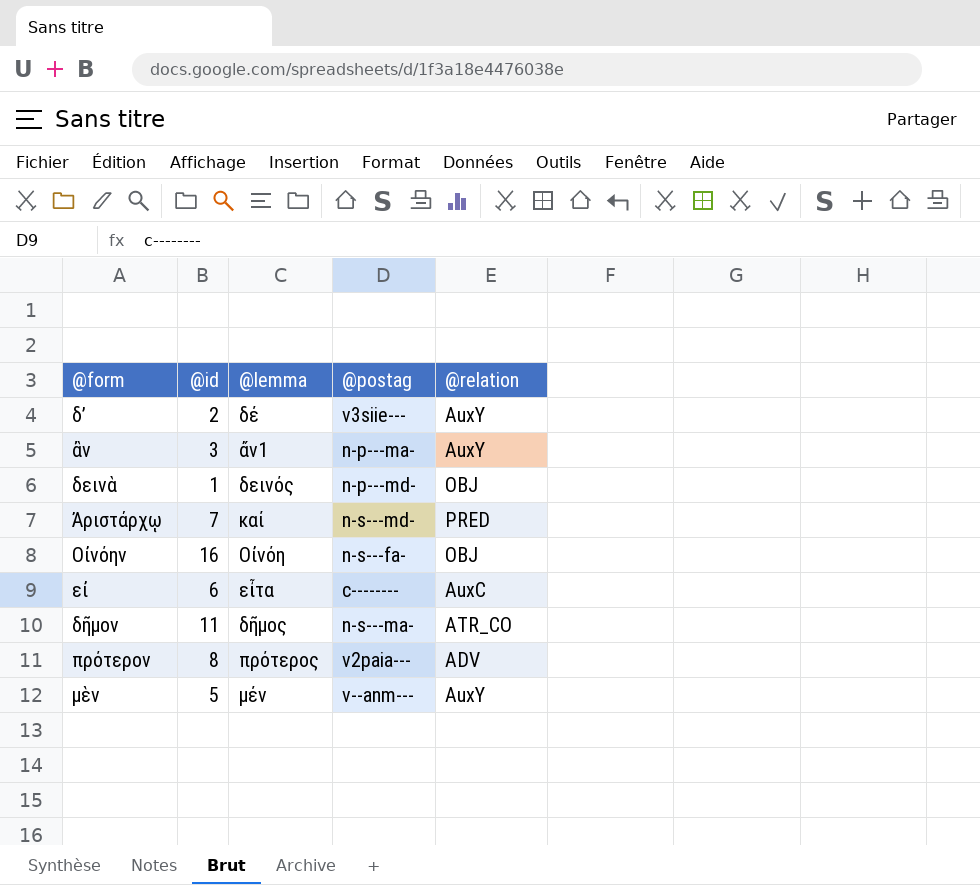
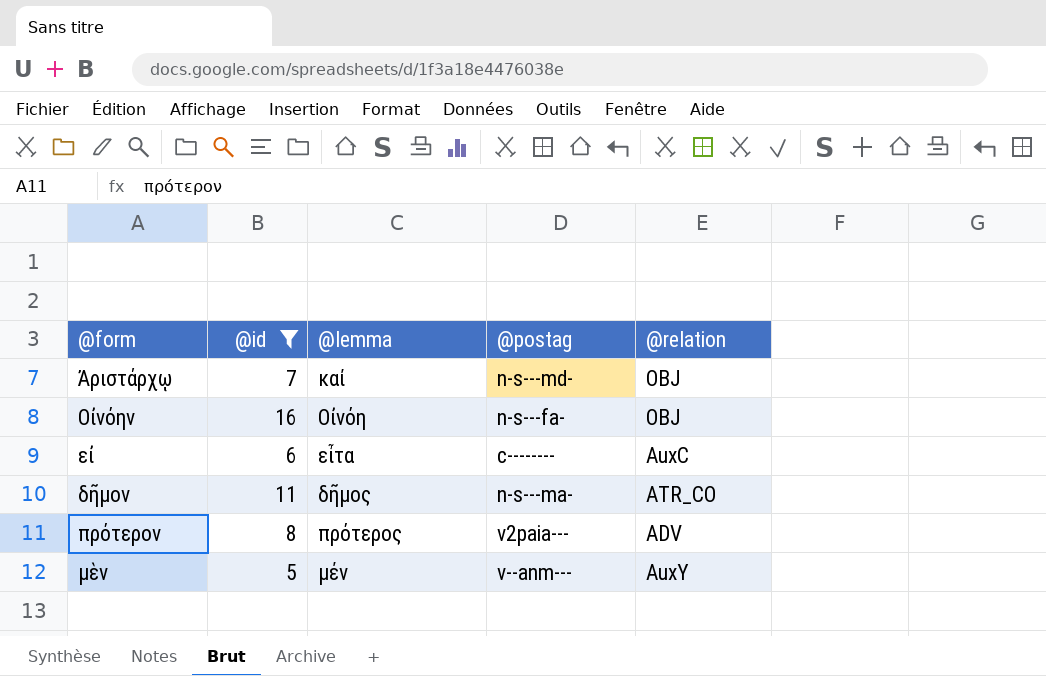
filter: none -> @id >= 5
Ἀριστάρχῳ | @relation: PRED -> OBJ

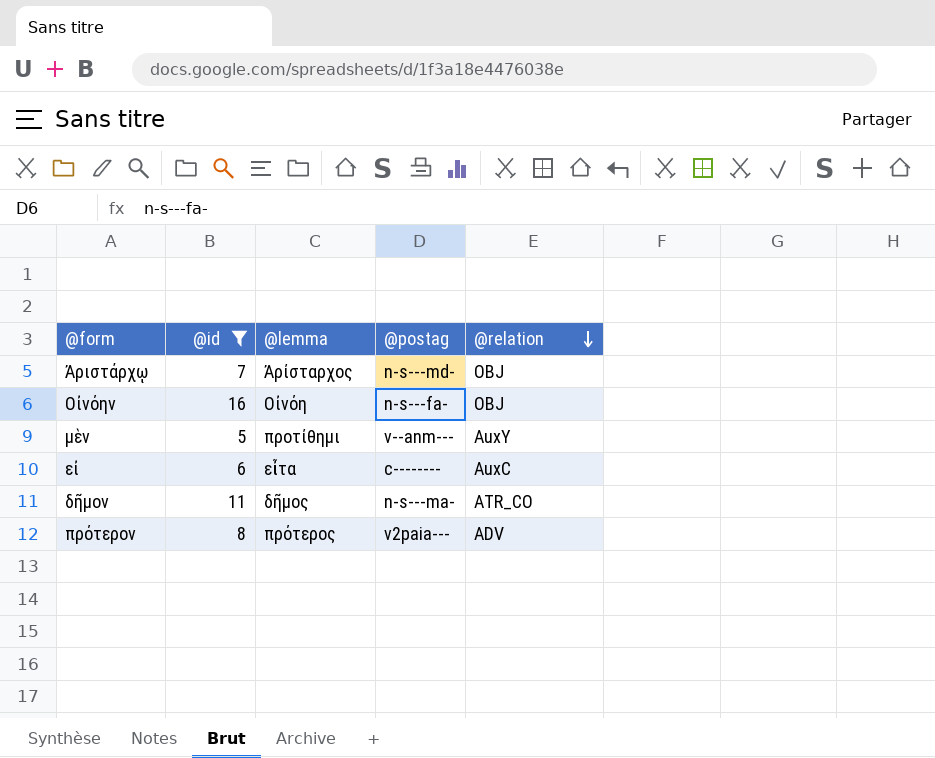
row order: none -> @relation descending
Ἀριστάρχῳ | @lemma: καί -> Ἀρίσταρχος
μὲν | @lemma: μέν -> προτίθημι

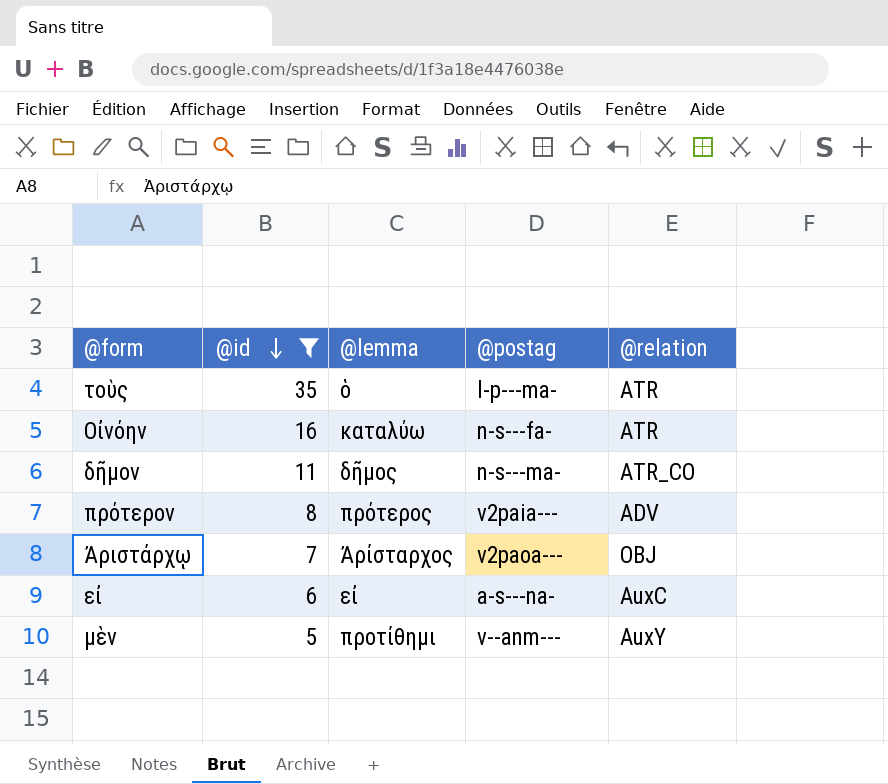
row order: @relation descending -> @id descending
row τοὺς: none -> 35 | ὁ | l-p---ma- | ATR
Οἰνόην | @lemma: Οἰνόη -> καταλύω
Οἰνόην | @relation: OBJ -> ATR
Ἀριστάρχῳ | @postag: n-s---md- -> v2paoa---
εἰ | @lemma: εἶτα -> εἰ
εἰ | @postag: c-------- -> a-s---na-

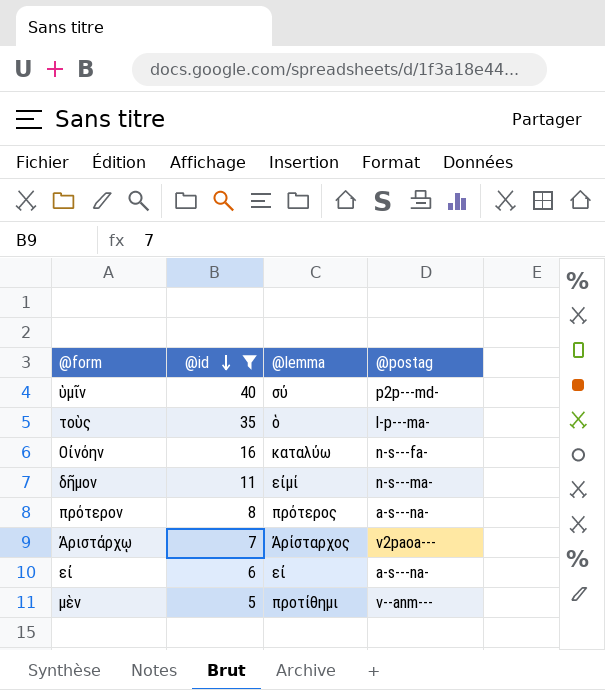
column @relation | position: 5 -> none
row ὑμῖν: none -> 40 | σύ | p2p---md-
δῆμον | @lemma: δῆμος -> εἰμί
πρότερον | @postag: v2paia--- -> a-s---na-

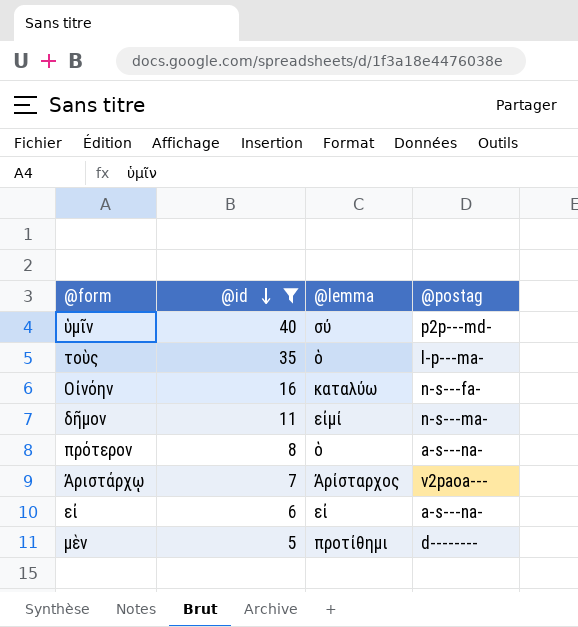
πρότερον | @lemma: πρότερος -> ὁ
μὲν | @postag: v--anm--- -> d--------

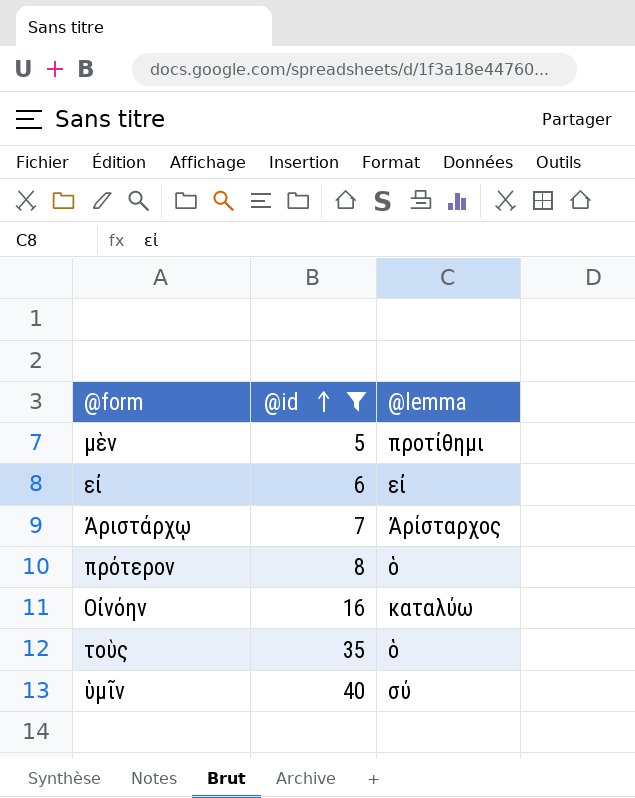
row order: @id descending -> @id ascending
column @postag | position: 4 -> none
row δῆμον: 11 | εἰμί | n-s---ma- -> none

